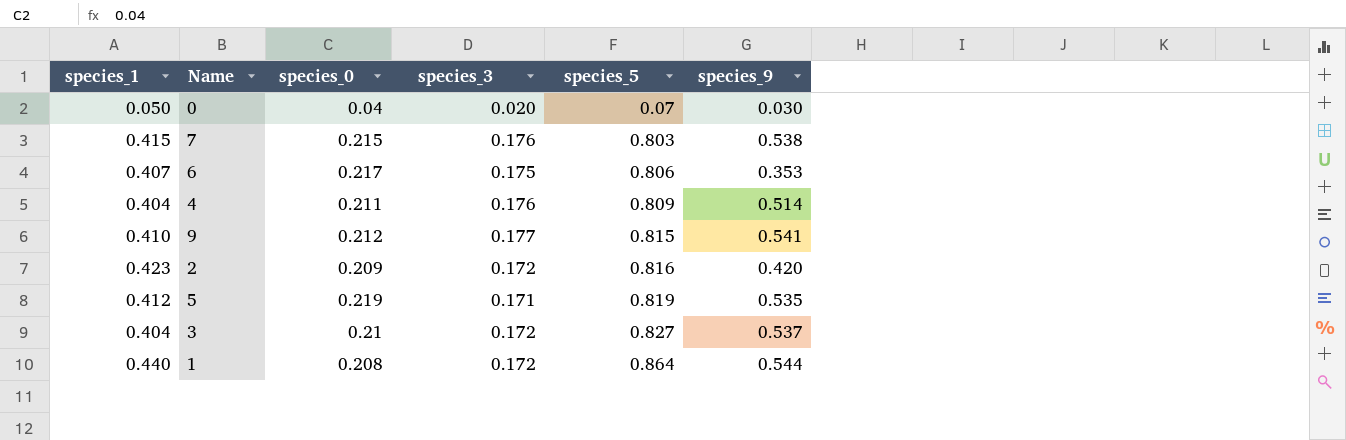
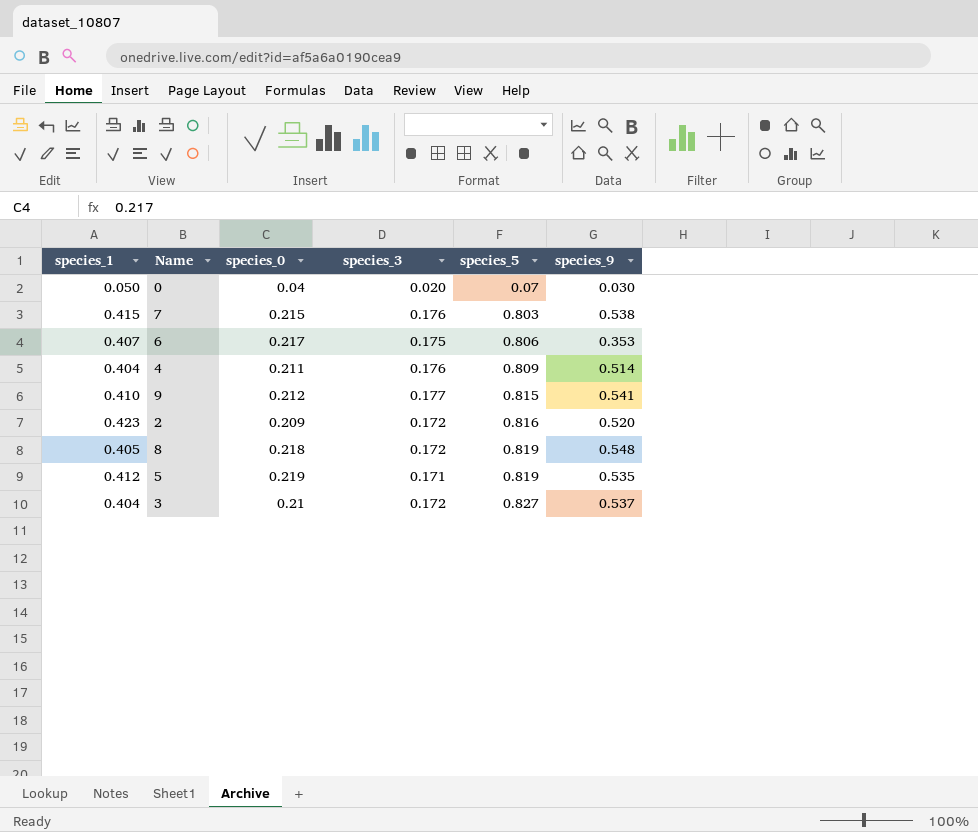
row 1: 0.440 | 0.208 | 0.172 | 0.864 | 0.544 -> none
2 | species_9: 0.420 -> 0.520
row 8: none -> 0.405 | 0.218 | 0.172 | 0.819 | 0.548

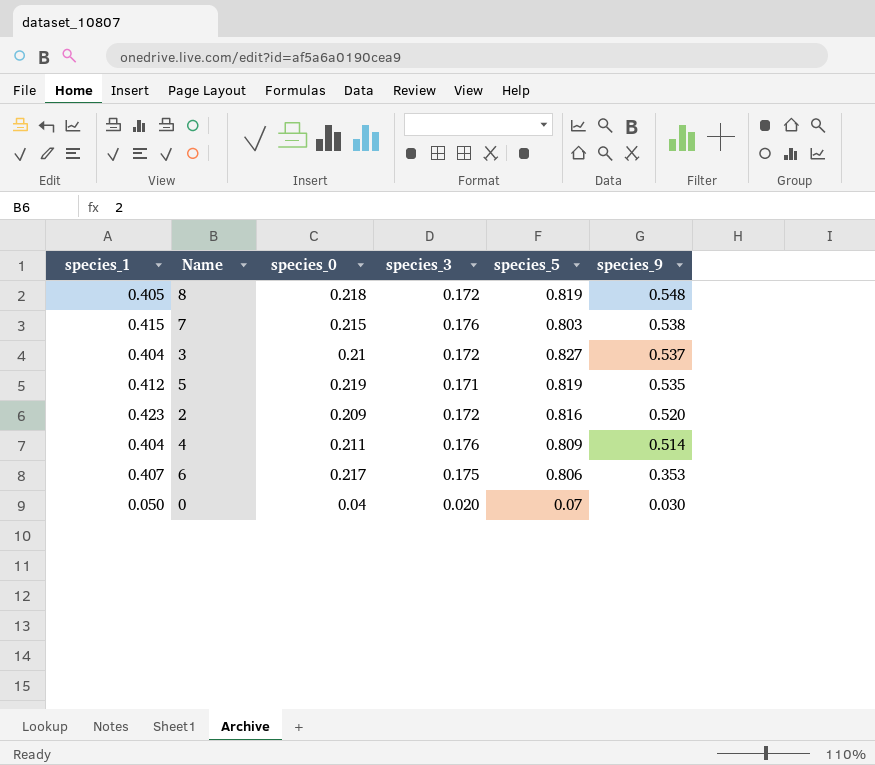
row order: species_5 ascending -> species_9 descending
row 9: 0.410 | 0.212 | 0.177 | 0.815 | 0.541 -> none

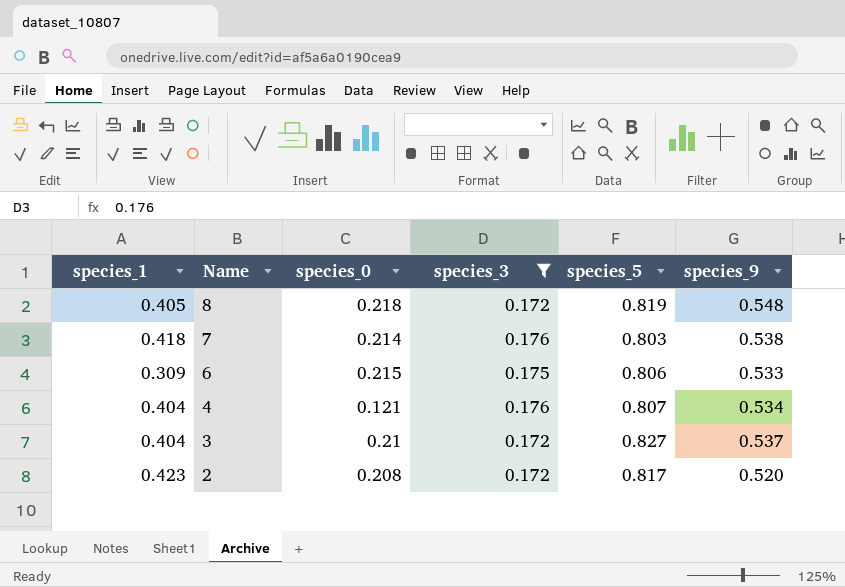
filter: none -> species_3 >= 0.172
row order: species_9 descending -> Name descending
7 | species_1: 0.415 -> 0.418
7 | species_0: 0.215 -> 0.214
6 | species_1: 0.407 -> 0.309
6 | species_0: 0.217 -> 0.215
6 | species_9: 0.353 -> 0.533
4 | species_0: 0.211 -> 0.121
4 | species_5: 0.809 -> 0.807
4 | species_9: 0.514 -> 0.534
2 | species_0: 0.209 -> 0.208
2 | species_5: 0.816 -> 0.817

